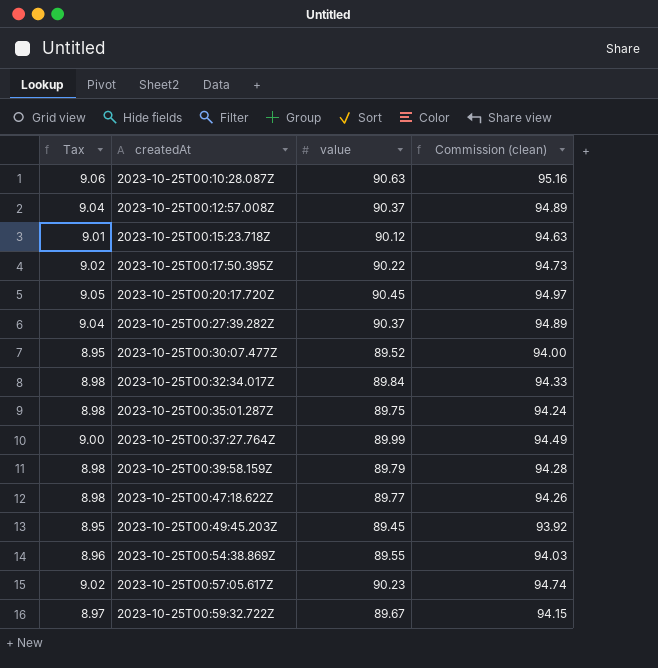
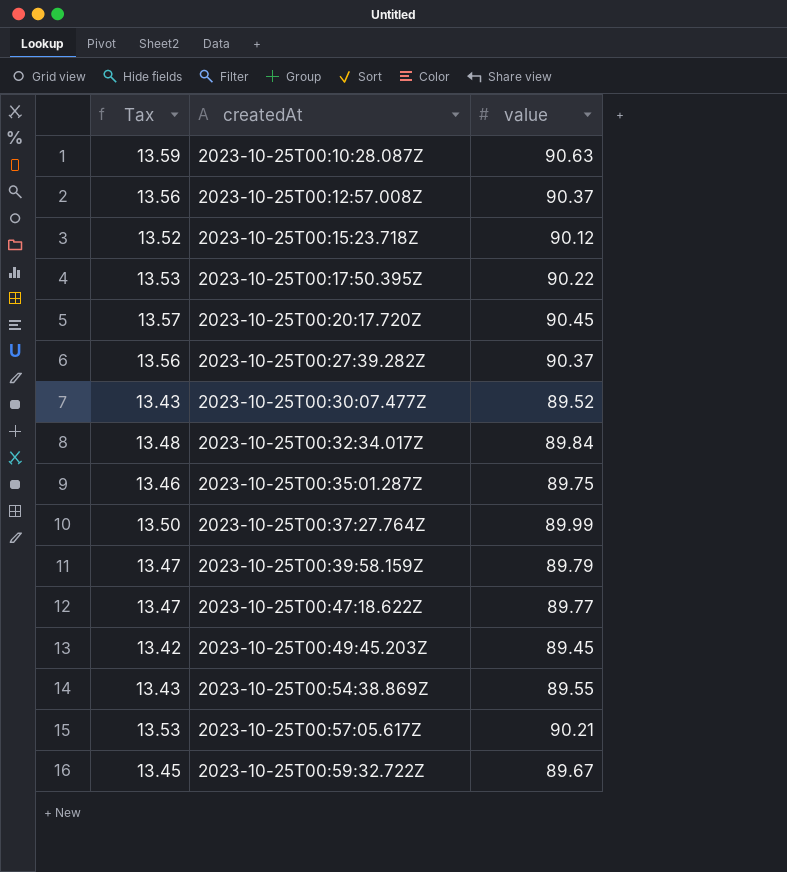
column Commission (clean) | formula: [value] * 1.05 -> none
column Tax | formula: [value] * 0.1 -> [value] * 0.15
2023-10-25T00:57:05.617Z | value: 90.23 -> 90.21

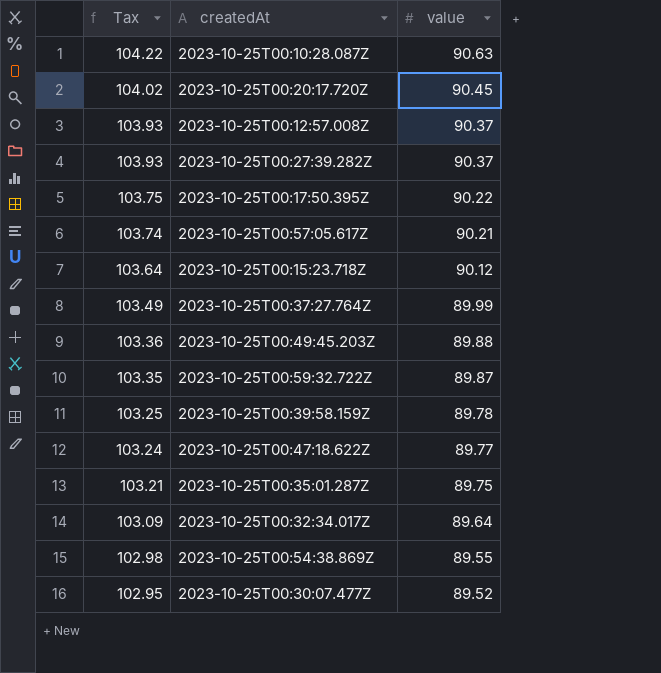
row order: createdAt ascending -> Tax descending
column Tax | formula: [value] * 0.15 -> [value] * 1.15
2023-10-25T00:49:45.203Z | value: 89.45 -> 89.88
2023-10-25T00:59:32.722Z | value: 89.67 -> 89.87
2023-10-25T00:39:58.159Z | value: 89.79 -> 89.78
2023-10-25T00:32:34.017Z | value: 89.84 -> 89.64

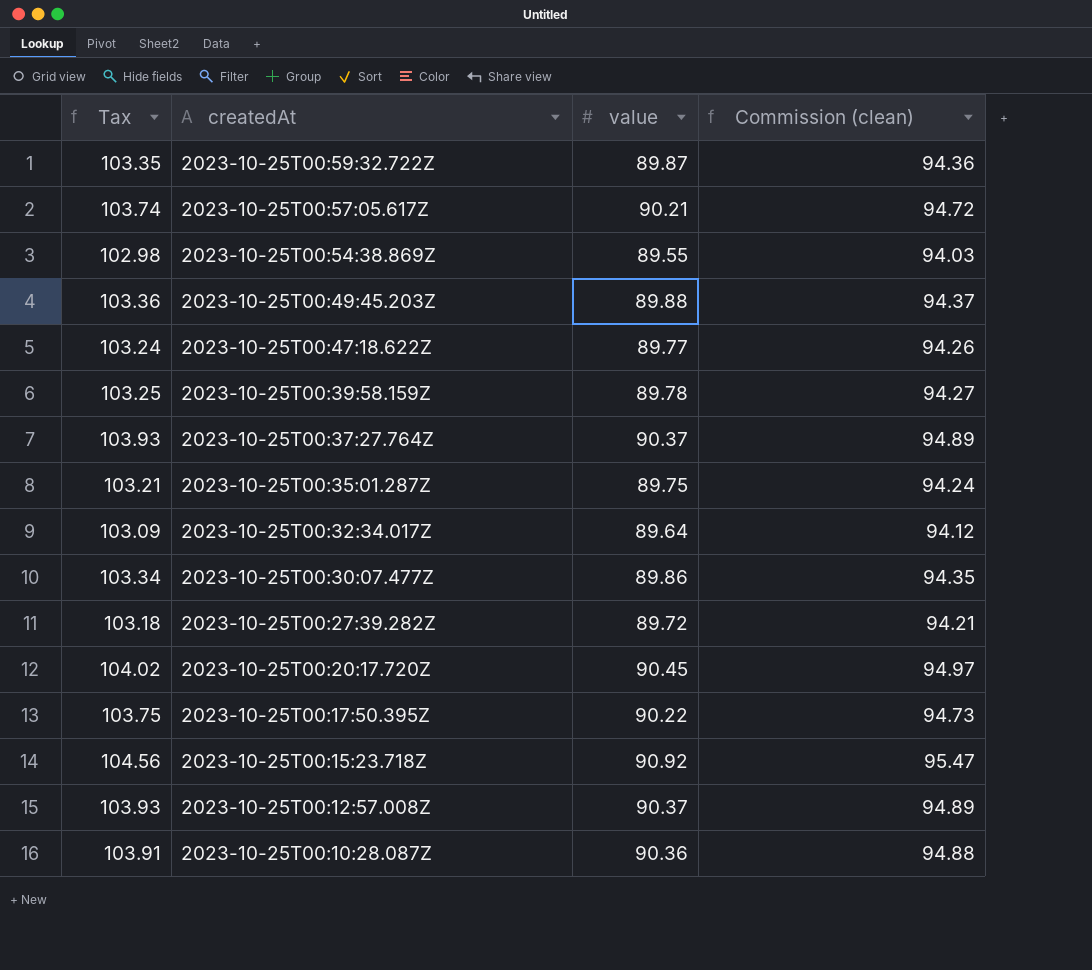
row order: Tax descending -> createdAt descending
column Commission (clean) | formula: none -> [value] * 1.05
2023-10-25T00:37:27.764Z | Tax: 103.49 -> 103.93
2023-10-25T00:37:27.764Z | value: 89.99 -> 90.37
2023-10-25T00:30:07.477Z | Tax: 102.95 -> 103.34
2023-10-25T00:30:07.477Z | value: 89.52 -> 89.86
2023-10-25T00:27:39.282Z | Tax: 103.93 -> 103.18
2023-10-25T00:27:39.282Z | value: 90.37 -> 89.72
2023-10-25T00:15:23.718Z | Tax: 103.64 -> 104.56
2023-10-25T00:15:23.718Z | value: 90.12 -> 90.92
2023-10-25T00:10:28.087Z | Tax: 104.22 -> 103.91
2023-10-25T00:10:28.087Z | value: 90.63 -> 90.36

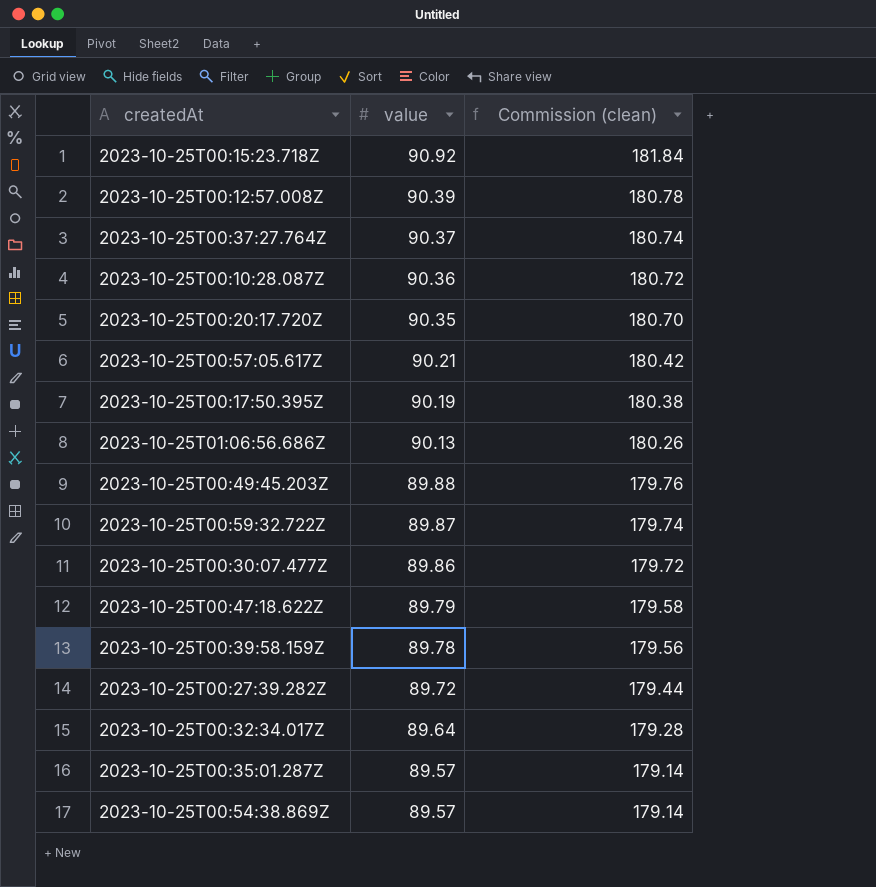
row order: createdAt descending -> value descending
column Tax | formula: [value] * 1.15 -> none
column Commission (clean) | formula: [value] * 1.05 -> [value] * 2
2023-10-25T00:12:57.008Z | value: 90.37 -> 90.39
2023-10-25T00:20:17.720Z | value: 90.45 -> 90.35
2023-10-25T00:17:50.395Z | value: 90.22 -> 90.19
row 2023-10-25T01:06:56.686Z: none -> 90.13 | 180.26
2023-10-25T00:47:18.622Z | value: 89.77 -> 89.79
2023-10-25T00:35:01.287Z | value: 89.75 -> 89.57
2023-10-25T00:54:38.869Z | value: 89.55 -> 89.57

